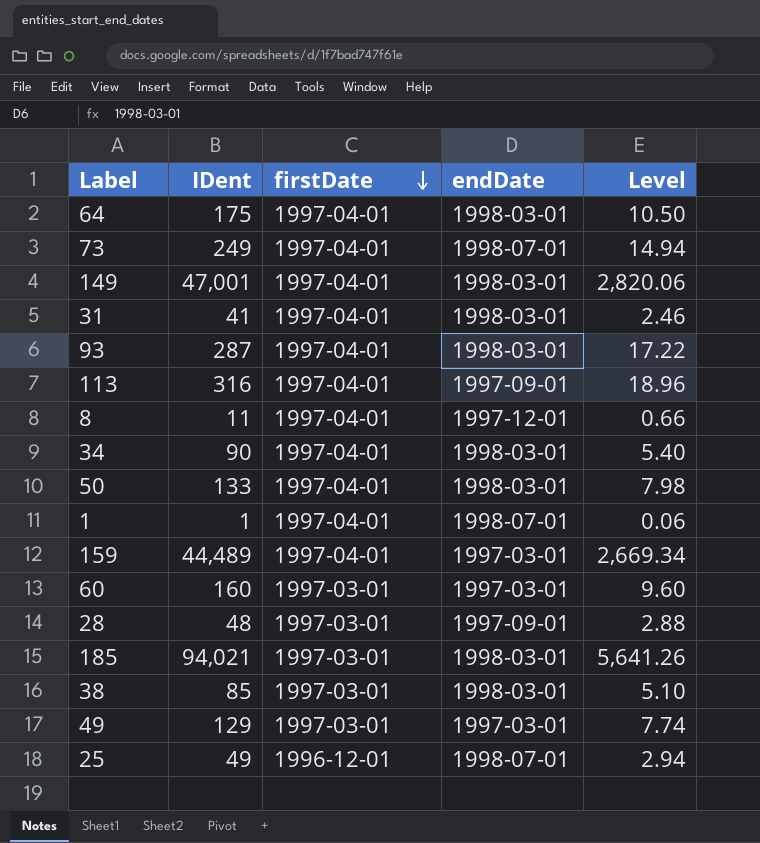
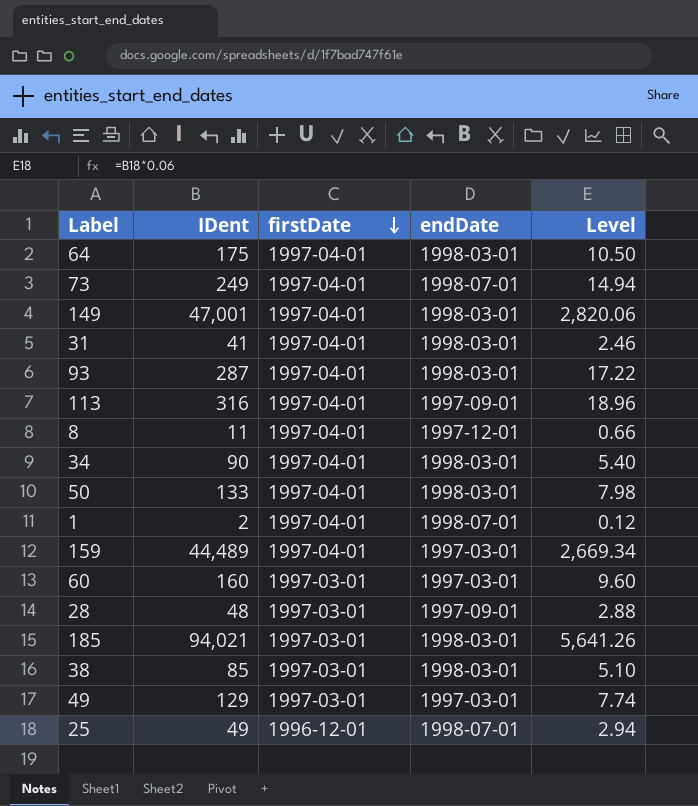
1 | IDent: 1 -> 2
1 | Level: 0.06 -> 0.12

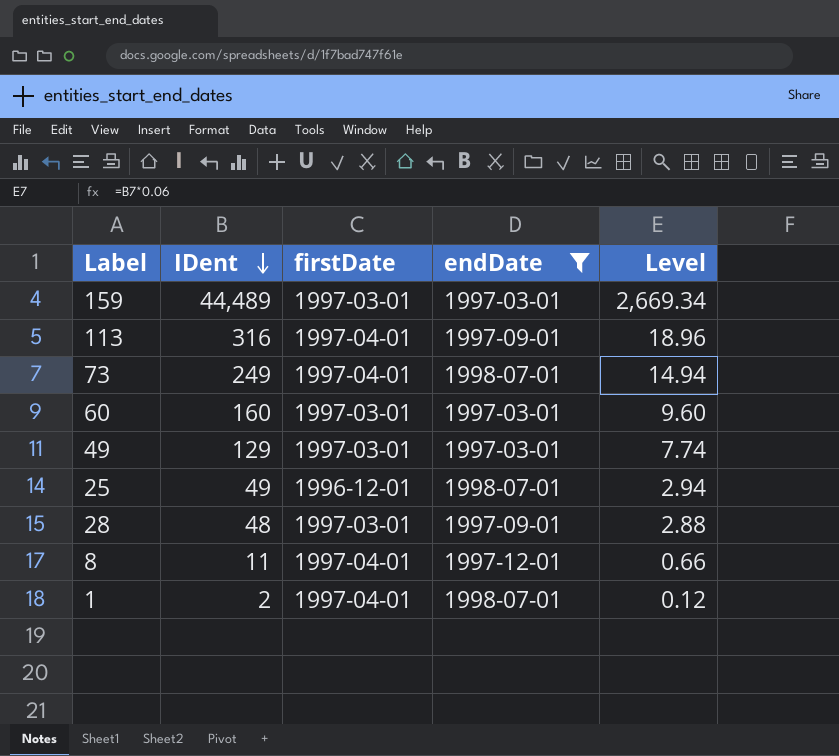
filter: none -> endDate != 1998-03-01
row order: firstDate descending -> IDent descending
159 | firstDate: 1997-04-01 -> 1997-03-01

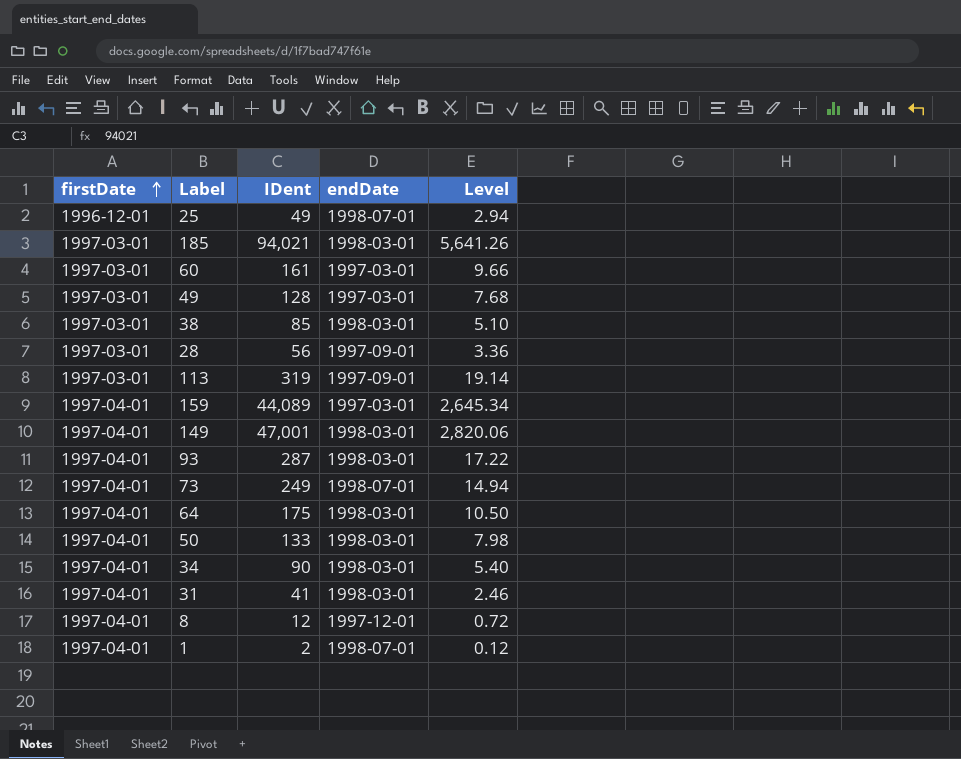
filter: endDate != 1998-03-01 -> none
row order: IDent descending -> firstDate ascending
column firstDate | position: 3 -> 1
60 | IDent: 160 -> 161
60 | Level: 9.60 -> 9.66
49 | IDent: 129 -> 128
49 | Level: 7.74 -> 7.68
28 | IDent: 48 -> 56
28 | Level: 2.88 -> 3.36
113 | firstDate: 1997-04-01 -> 1997-03-01
113 | IDent: 316 -> 319
113 | Level: 18.96 -> 19.14
159 | firstDate: 1997-03-01 -> 1997-04-01
159 | IDent: 44,489 -> 44,089
159 | Level: 2,669.34 -> 2,645.34
8 | IDent: 11 -> 12
8 | Level: 0.66 -> 0.72

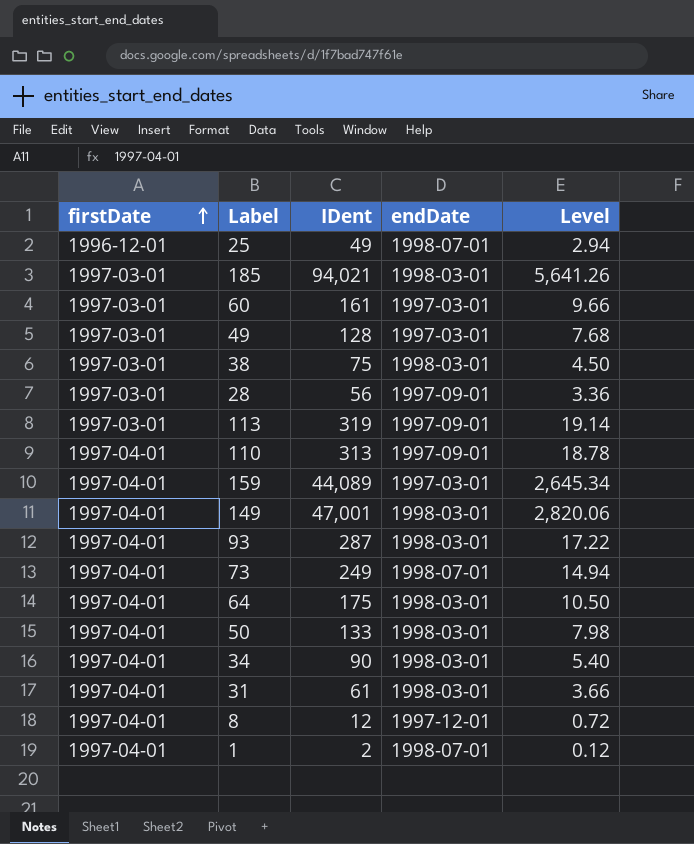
38 | IDent: 85 -> 75
38 | Level: 5.10 -> 4.50
row 110: none -> 1997-04-01 | 313 | 1997-09-01 | 18.78
31 | IDent: 41 -> 61
31 | Level: 2.46 -> 3.66

